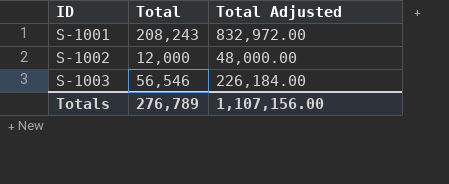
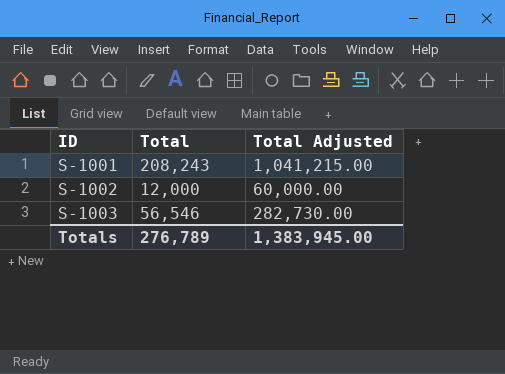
column Total Adjusted | formula: [Total] * 4 -> [Total] * 5
Totals | Total Adjusted: 1,107,156.00 -> 1,383,945.00

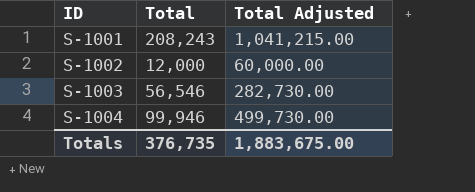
row S-1004: none -> 99,946 | 499,730.00
Totals | Total: 276,789 -> 376,735
Totals | Total Adjusted: 1,383,945.00 -> 1,883,675.00

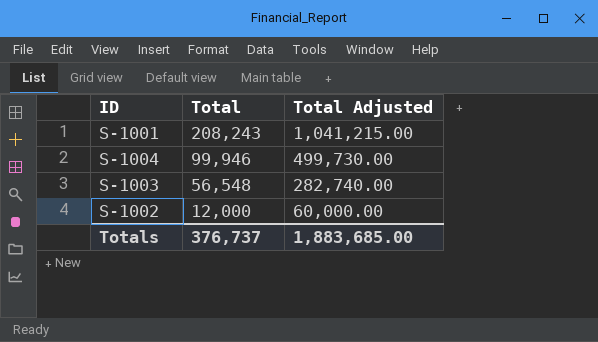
row order: ID ascending -> Total descending
S-1003 | Total: 56,546 -> 56,548
S-1003 | Total Adjusted: 282,730.00 -> 282,740.00
Totals | Total: 376,735 -> 376,737
Totals | Total Adjusted: 1,883,675.00 -> 1,883,685.00

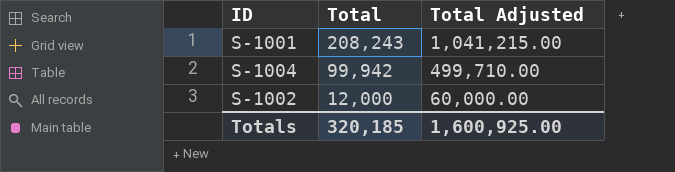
row S-1003: 56,548 | 282,740.00 -> none
S-1004 | Total: 99,946 -> 99,942
S-1004 | Total Adjusted: 499,730.00 -> 499,710.00
Totals | Total: 376,737 -> 320,185
Totals | Total Adjusted: 1,883,685.00 -> 1,600,925.00

